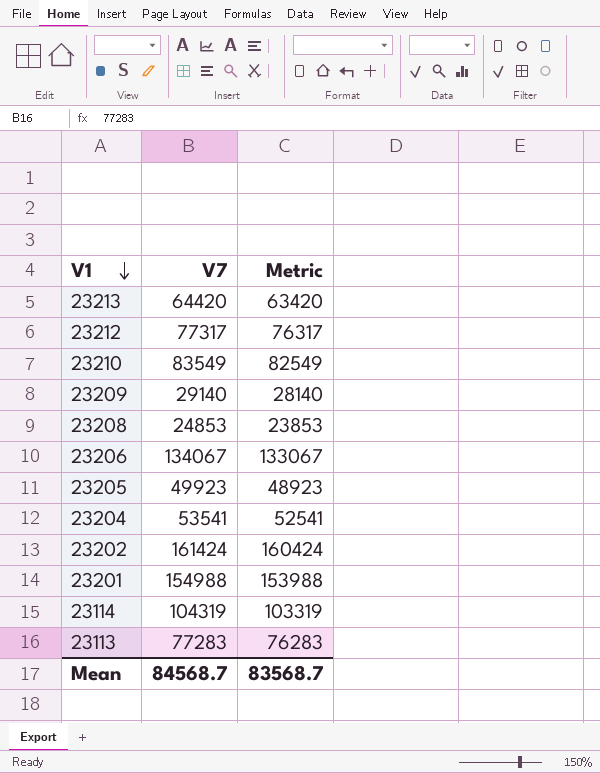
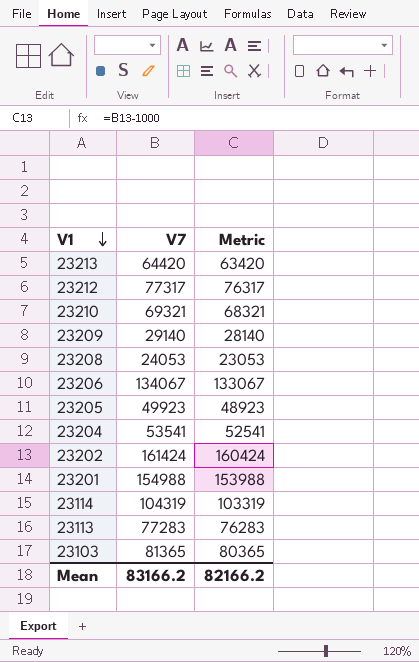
23210 | V7: 83549 -> 69321
23210 | Metric: 82549 -> 68321
23208 | V7: 24853 -> 24053
23208 | Metric: 23853 -> 23053
row 23103: none -> 81365 | 80365
Mean | V7: 84568.7 -> 83166.2
Mean | Metric: 83568.7 -> 82166.2

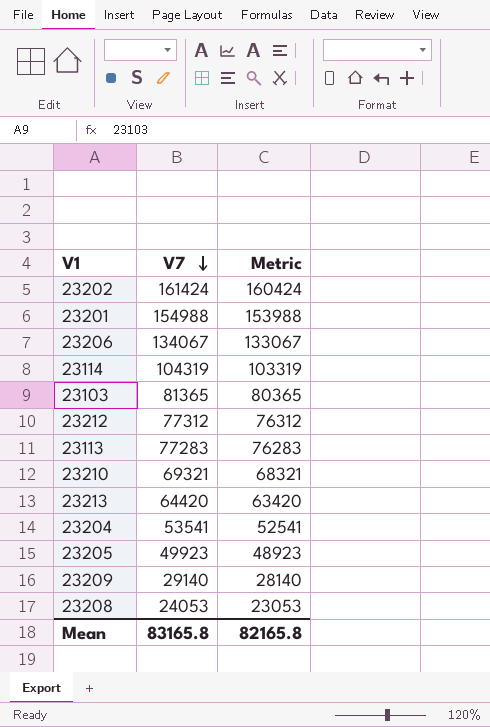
row order: V1 descending -> V7 descending
23212 | V7: 77317 -> 77312
23212 | Metric: 76317 -> 76312
Mean | V7: 83166.2 -> 83165.8
Mean | Metric: 82166.2 -> 82165.8

